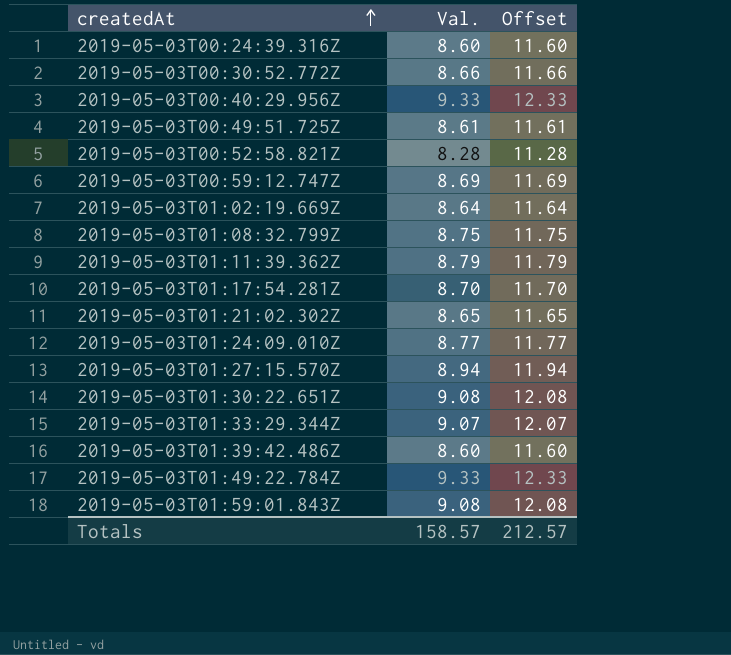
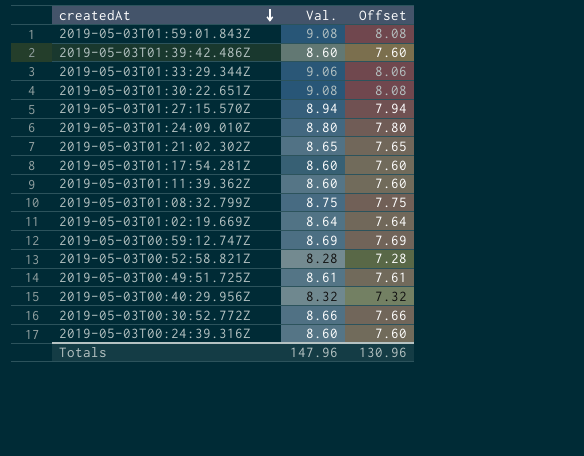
row order: createdAt ascending -> createdAt descending
column Offset | formula: [Val.] + 3 -> [Val.] - 1
row 2019-05-03T01:49:22.784Z: 9.33 | 12.33 -> none
2019-05-03T01:33:29.344Z | Val.: 9.07 -> 9.06
2019-05-03T01:24:09.010Z | Val.: 8.77 -> 8.80
2019-05-03T01:17:54.281Z | Val.: 8.70 -> 8.60
2019-05-03T01:11:39.362Z | Val.: 8.79 -> 8.60
2019-05-03T00:40:29.956Z | Val.: 9.33 -> 8.32
Totals | Val.: 158.57 -> 147.96
Totals | Offset: 212.57 -> 130.96

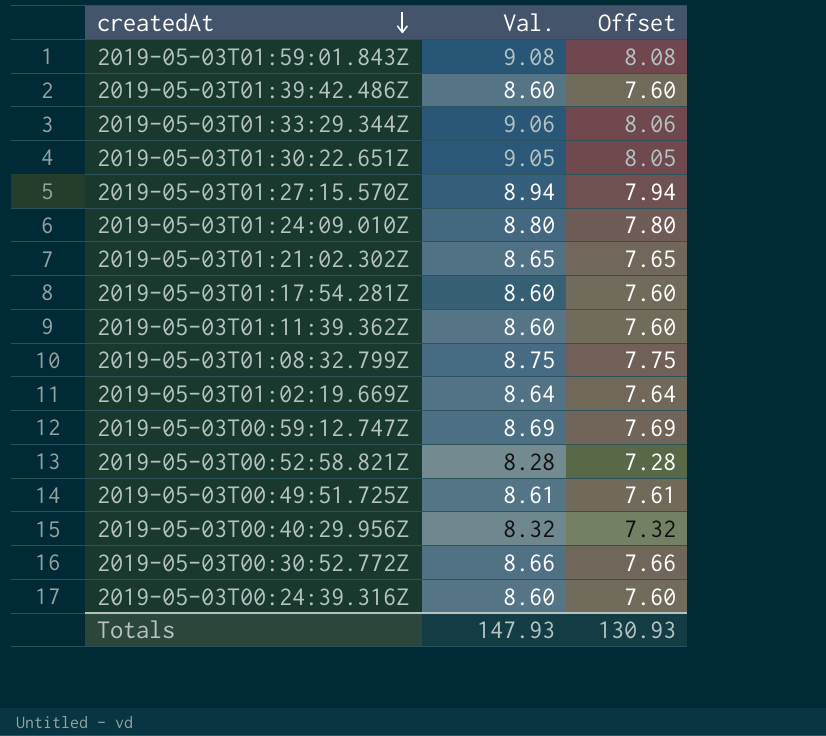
2019-05-03T01:30:22.651Z | Val.: 9.08 -> 9.05
2019-05-03T01:30:22.651Z | Offset: 8.08 -> 8.05
Totals | Val.: 147.96 -> 147.93
Totals | Offset: 130.96 -> 130.93

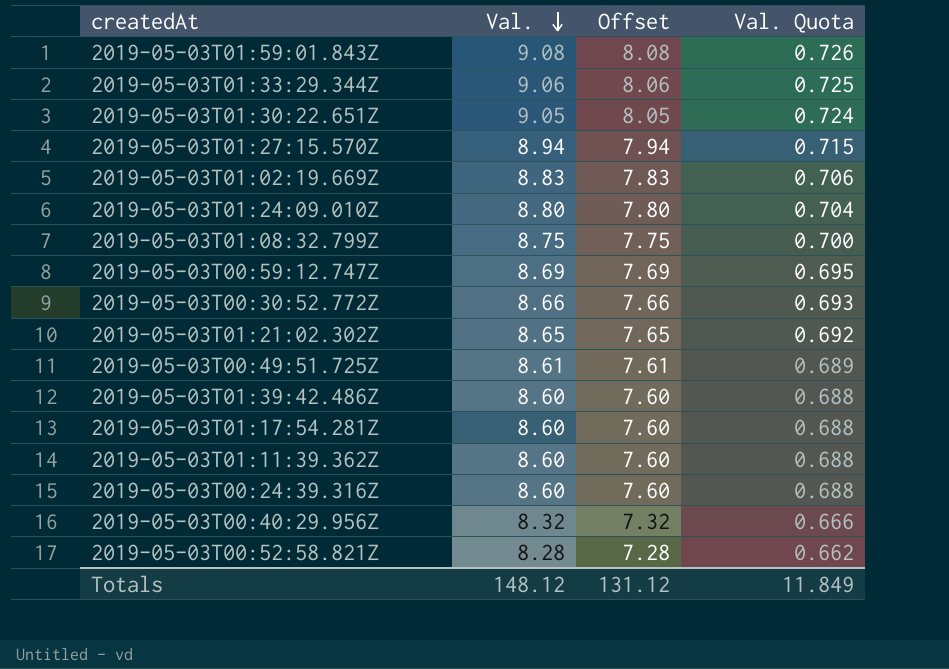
row order: createdAt descending -> Val. descending
column Val. Quota | formula: none -> [Val.] * 0.08
2019-05-03T01:02:19.669Z | Val.: 8.64 -> 8.83
2019-05-03T01:02:19.669Z | Offset: 7.64 -> 7.83
Totals | Val.: 147.93 -> 148.12
Totals | Offset: 130.93 -> 131.12

